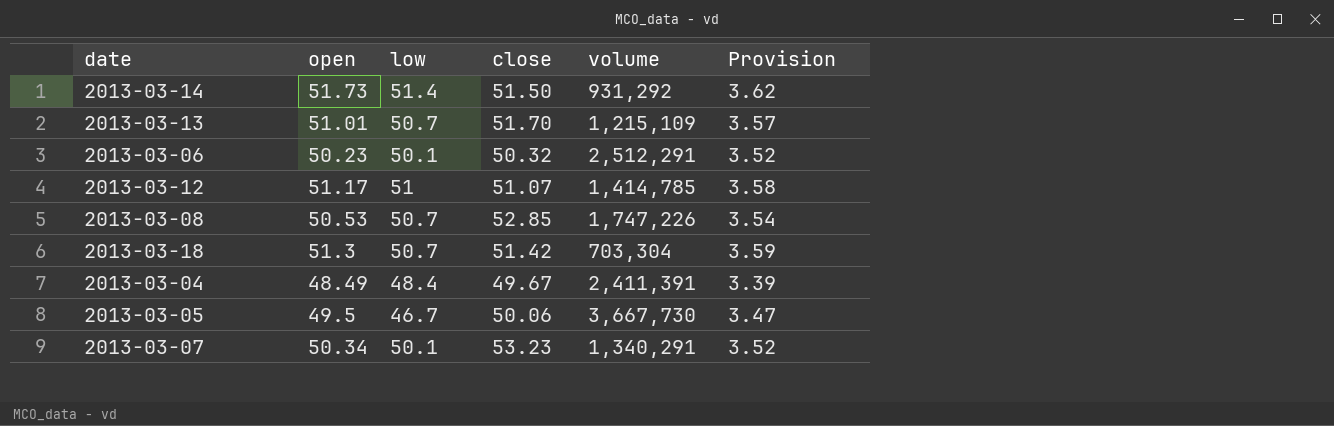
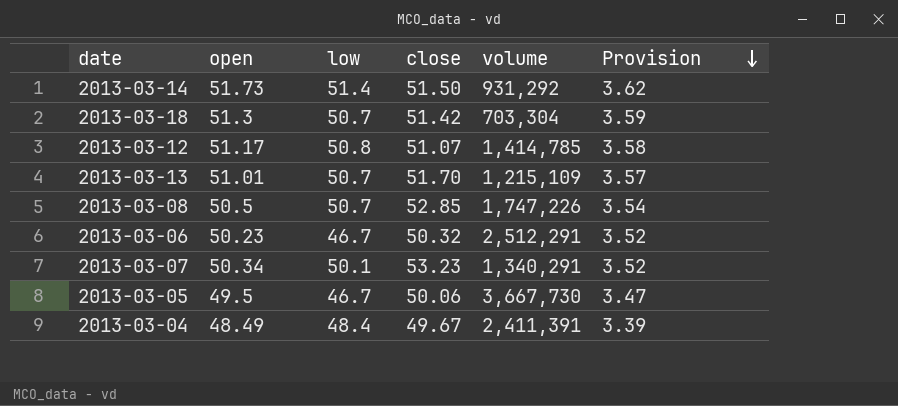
row order: none -> Provision descending
2013-03-12 | low: 51 -> 50.8
2013-03-08 | open: 50.53 -> 50.5
2013-03-06 | low: 50.1 -> 46.7

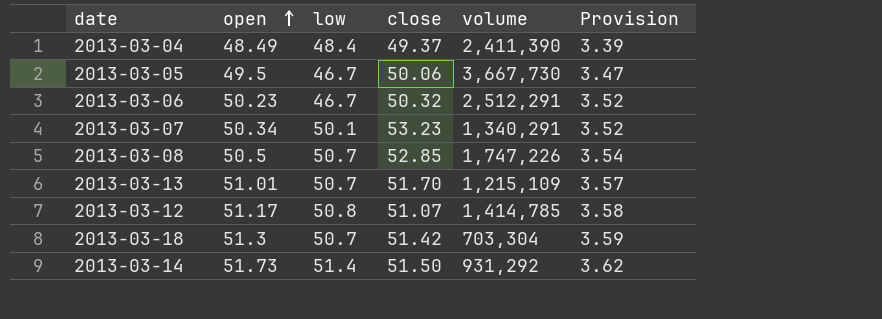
row order: Provision descending -> open ascending
2013-03-04 | close: 49.67 -> 49.37
2013-03-04 | volume: 2,411,391 -> 2,411,390

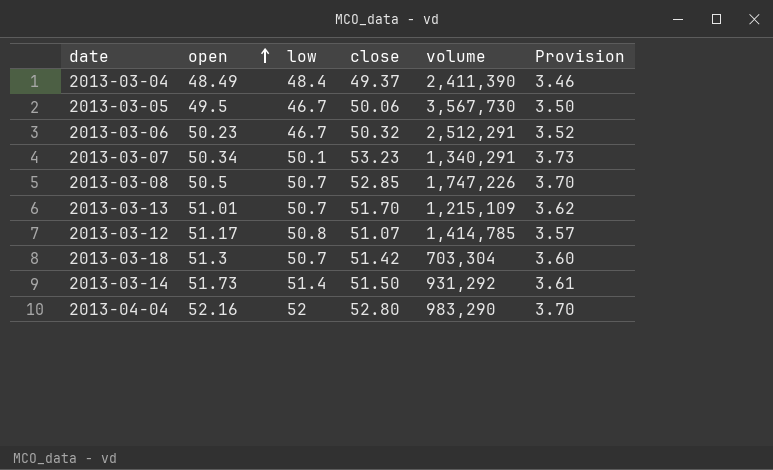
column Provision | formula: [open] * 0.07 -> [close] * 0.07
2013-03-05 | volume: 3,667,730 -> 3,567,730
row 2013-04-04: none -> 52.16 | 52 | 52.80 | 983,290 | 3.70

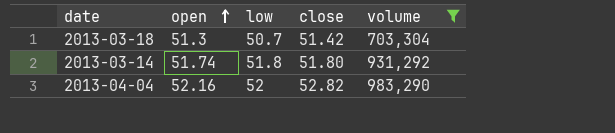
filter: none -> volume <= 983,290
column Provision | formula: [close] * 0.07 -> none
2013-03-14 | open: 51.73 -> 51.74
2013-03-14 | low: 51.4 -> 51.8
2013-03-14 | close: 51.50 -> 51.80
2013-04-04 | close: 52.80 -> 52.82

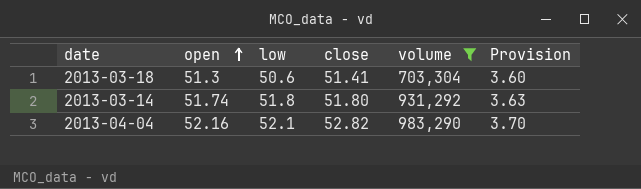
column Provision | formula: none -> [close] * 0.07
2013-03-18 | low: 50.7 -> 50.6
2013-03-18 | close: 51.42 -> 51.41
2013-04-04 | low: 52 -> 52.1

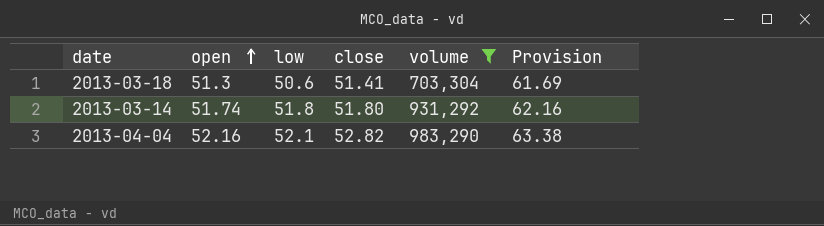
column Provision | formula: [close] * 0.07 -> [close] * 1.2

